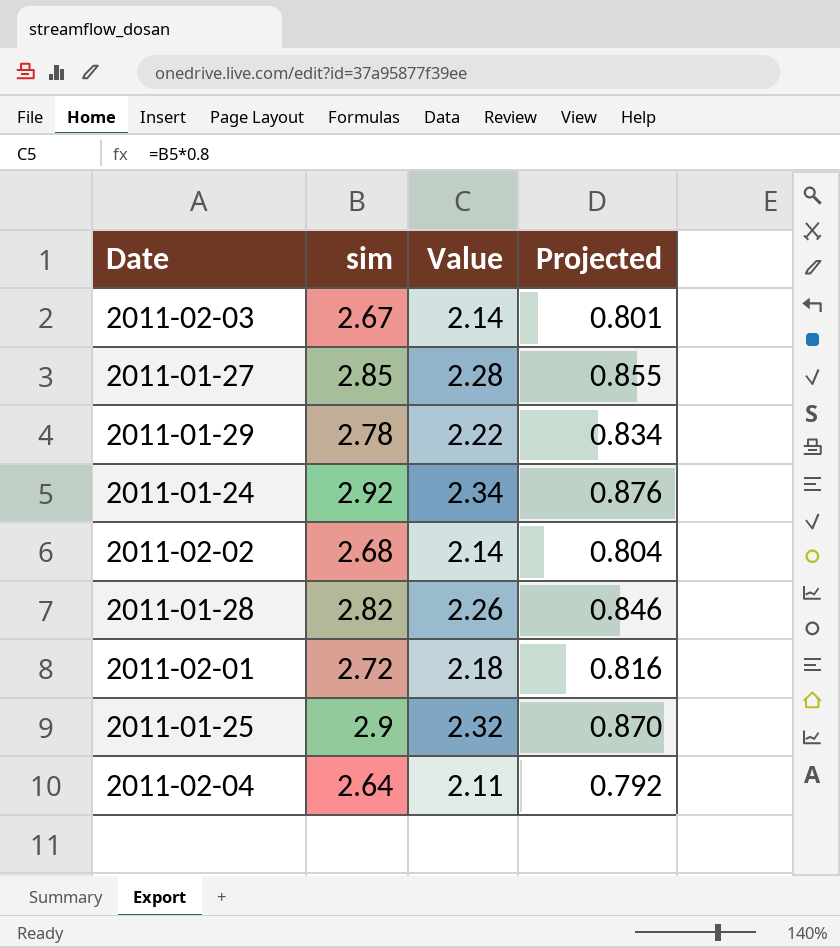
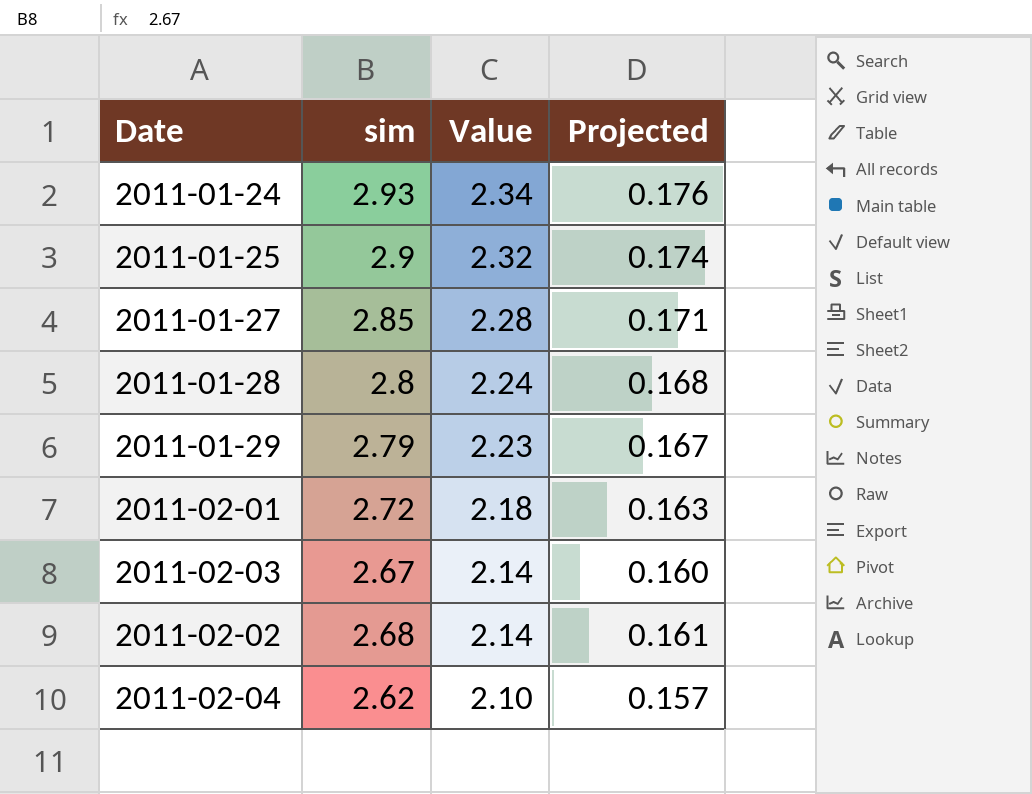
row order: none -> Value descending
column Projected | formula: [sim] * 0.3 -> [sim] * 0.06
2011-01-24 | sim: 2.92 -> 2.93
2011-01-28 | sim: 2.82 -> 2.8
2011-01-28 | Value: 2.26 -> 2.24
2011-01-29 | sim: 2.78 -> 2.79
2011-01-29 | Value: 2.22 -> 2.23
2011-02-04 | sim: 2.64 -> 2.62
2011-02-04 | Value: 2.11 -> 2.10

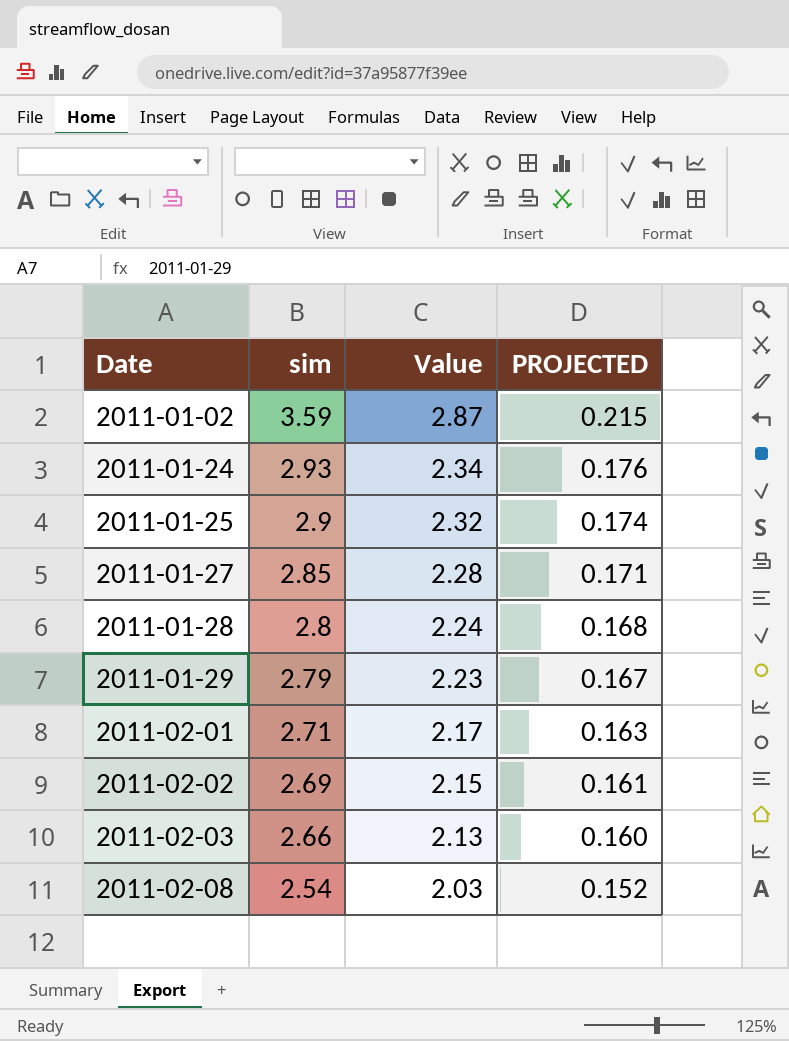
row order: Value descending -> Date ascending
column name: Projected -> PROJECTED
row 2011-02-04: 2.62 | 2.10 | 0.157 -> none
row 2011-01-02: none -> 3.59 | 2.87 | 0.215
2011-02-01 | sim: 2.72 -> 2.71
2011-02-01 | Value: 2.18 -> 2.17
2011-02-02 | sim: 2.68 -> 2.69
2011-02-02 | Value: 2.14 -> 2.15
2011-02-03 | sim: 2.67 -> 2.66
2011-02-03 | Value: 2.14 -> 2.13
row 2011-02-08: none -> 2.54 | 2.03 | 0.152

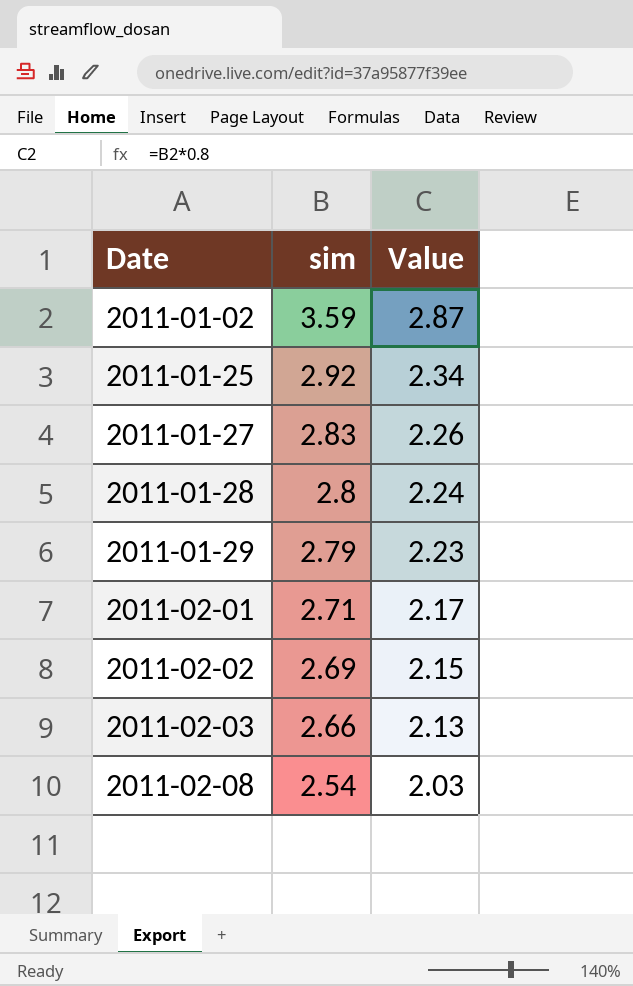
column PROJECTED | formula: [sim] * 0.06 -> none
row 2011-01-24: 2.93 | 2.34 | 0.176 -> none
2011-01-25 | sim: 2.9 -> 2.92
2011-01-25 | Value: 2.32 -> 2.34
2011-01-27 | sim: 2.85 -> 2.83
2011-01-27 | Value: 2.28 -> 2.26

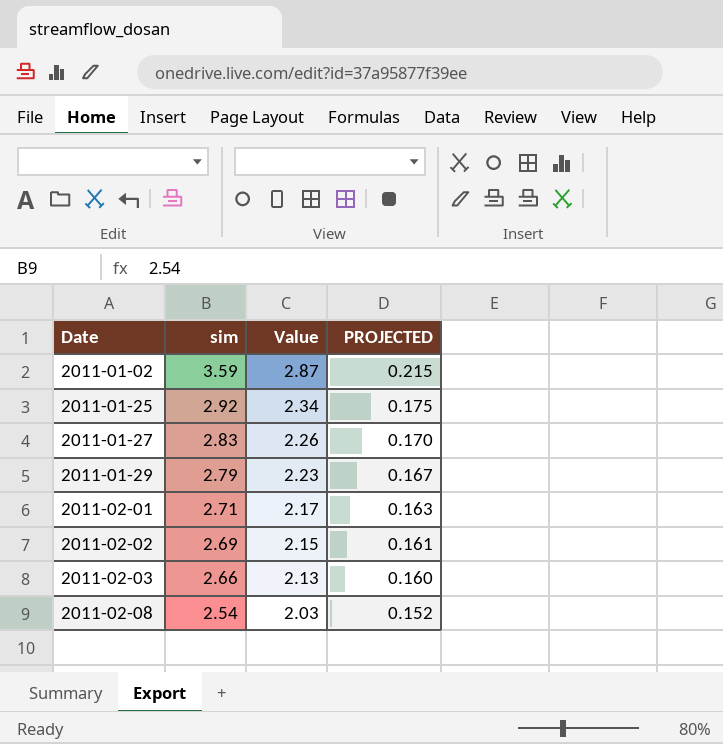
column PROJECTED | formula: none -> [sim] * 0.06
row 2011-01-28: 2.8 | 2.24 -> none

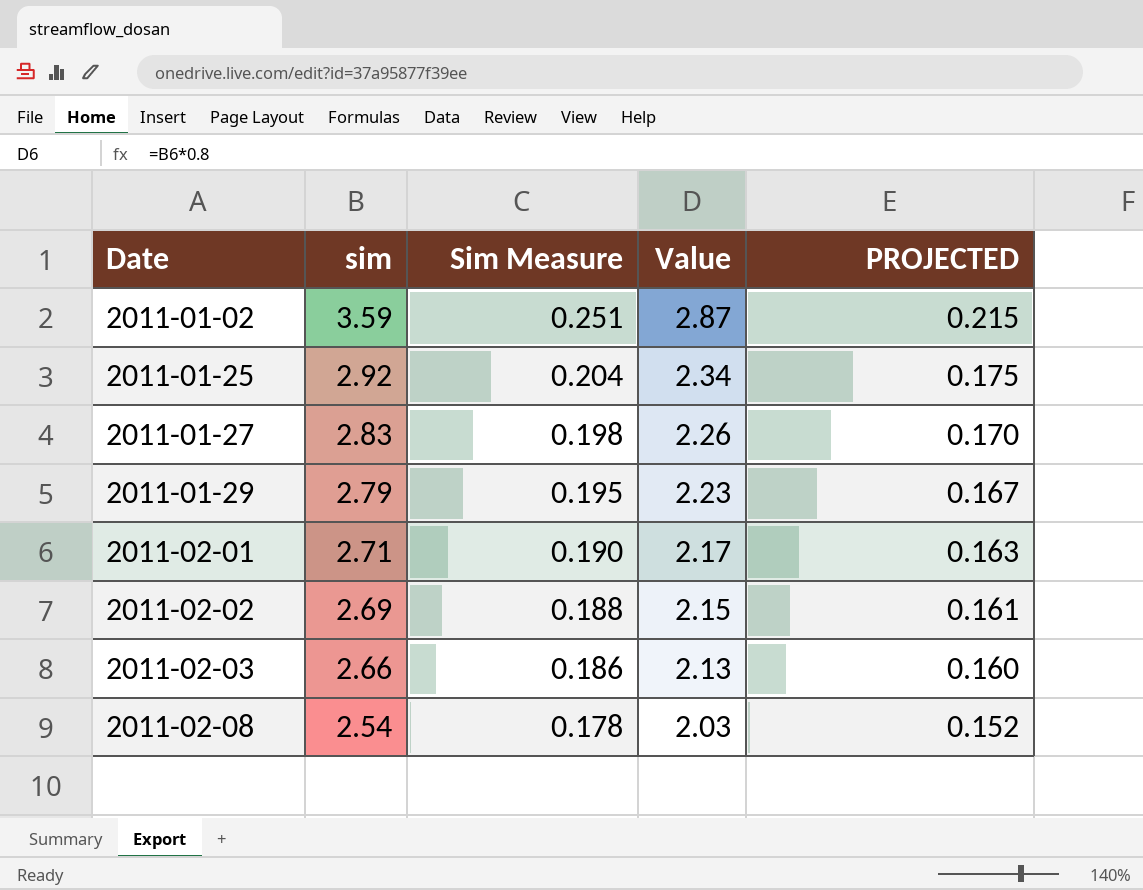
column Sim Measure | formula: none -> [sim] * 0.07

